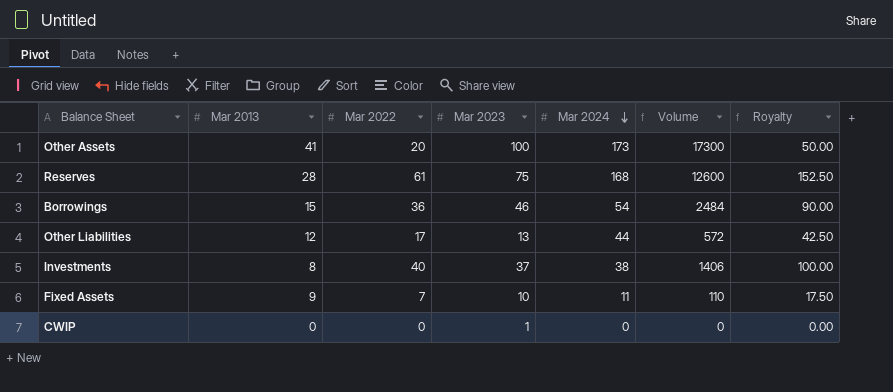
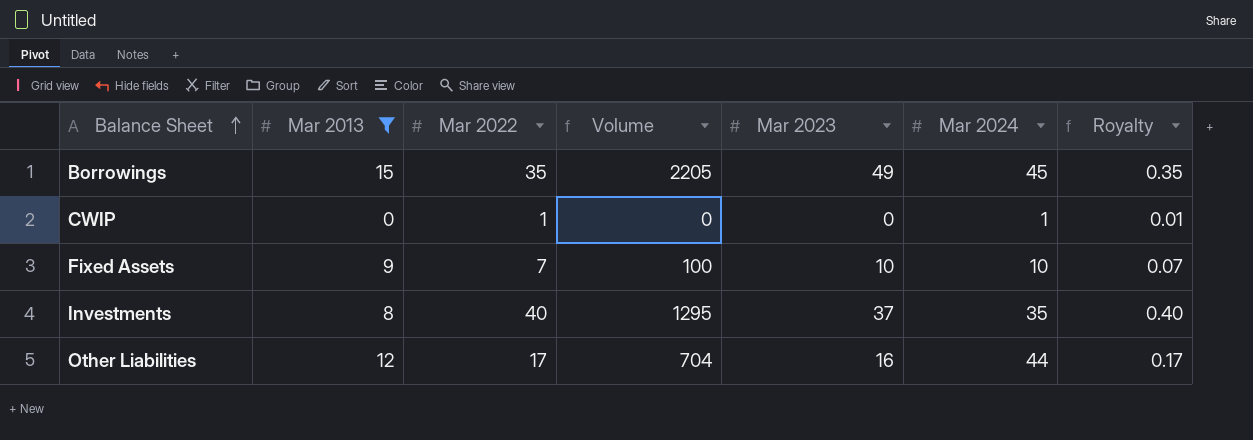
filter: none -> Mar 2013 <= 15
row order: Mar 2024 descending -> Balance Sheet ascending
column Volume | position: 6 -> 4
column Royalty | formula: [Mar 2022] * 2.5 -> [Mar 2022] * 0.01
Borrowings | Mar 2022: 36 -> 35
Borrowings | Volume: 2484 -> 2205
Borrowings | Mar 2023: 46 -> 49
Borrowings | Mar 2024: 54 -> 45
CWIP | Mar 2022: 0 -> 1
CWIP | Mar 2023: 1 -> 0
CWIP | Mar 2024: 0 -> 1
Fixed Assets | Volume: 110 -> 100
Fixed Assets | Mar 2024: 11 -> 10
Investments | Volume: 1406 -> 1295
Investments | Mar 2024: 38 -> 35
Other Liabilities | Volume: 572 -> 704
Other Liabilities | Mar 2023: 13 -> 16

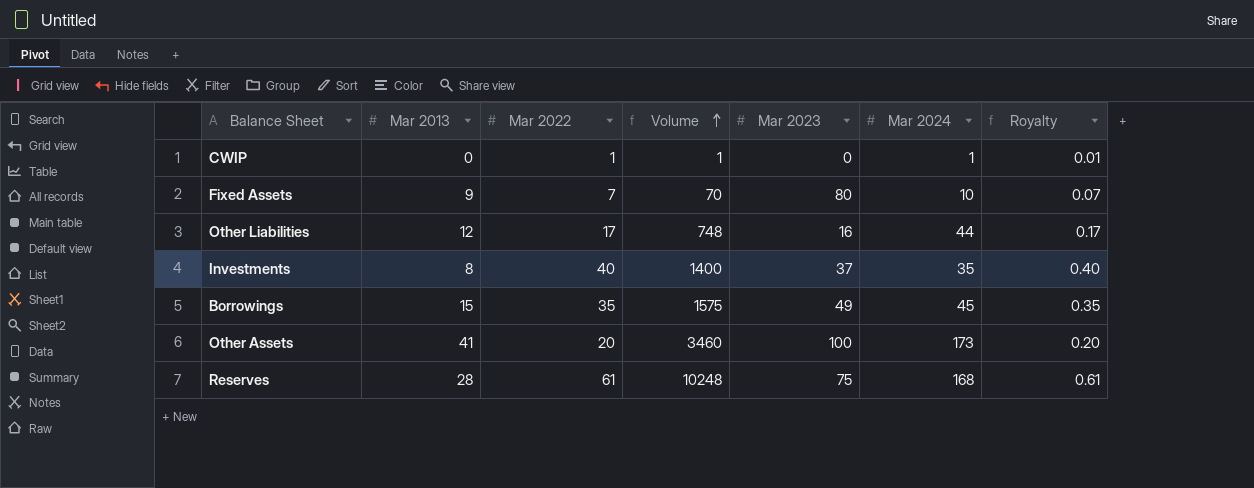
filter: Mar 2013 <= 15 -> none
row order: Balance Sheet ascending -> Volume ascending
column Volume | formula: [Mar 2023] * [Mar 2024] -> [Mar 2022] * [Mar 2024]
Fixed Assets | Mar 2023: 10 -> 80

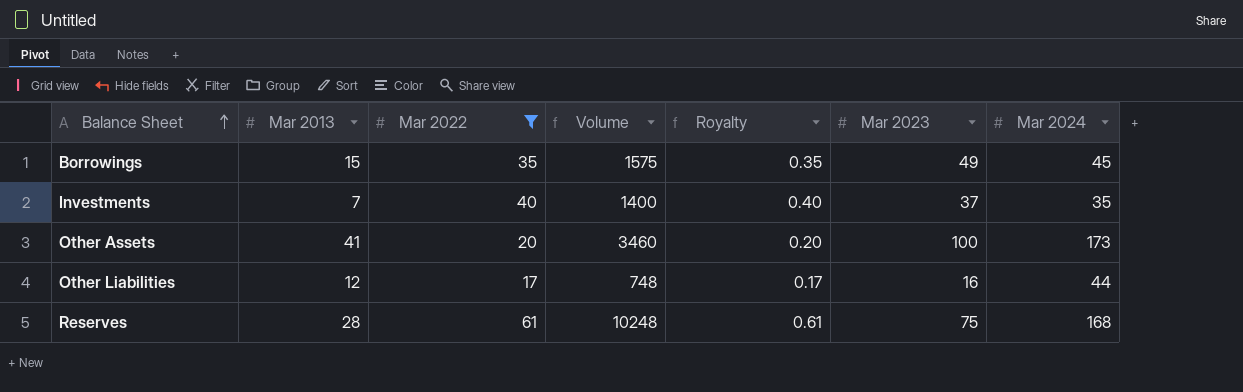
filter: none -> Mar 2022 >= 17
row order: Volume ascending -> Balance Sheet ascending
column Royalty | position: 7 -> 5
Investments | Mar 2013: 8 -> 7

